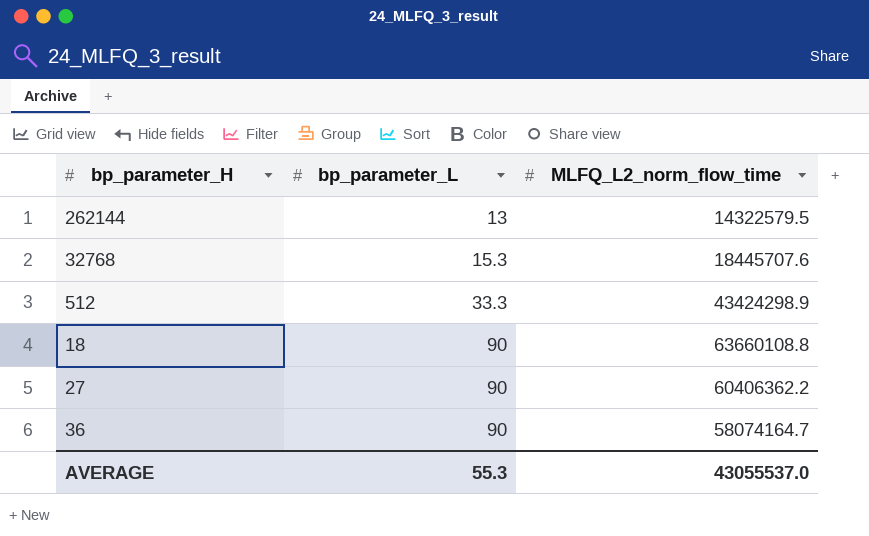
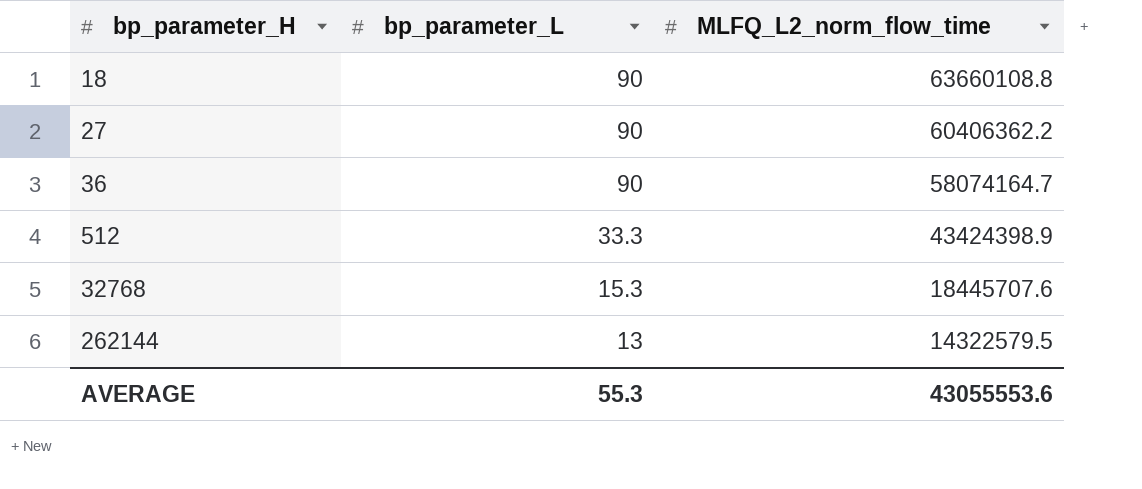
row order: bp_parameter_L ascending -> bp_parameter_H ascending
512 | MLFQ_L2_norm_flow_time: 43424298.9 -> 43424398.9
AVERAGE | MLFQ_L2_norm_flow_time: 43055537.0 -> 43055553.6

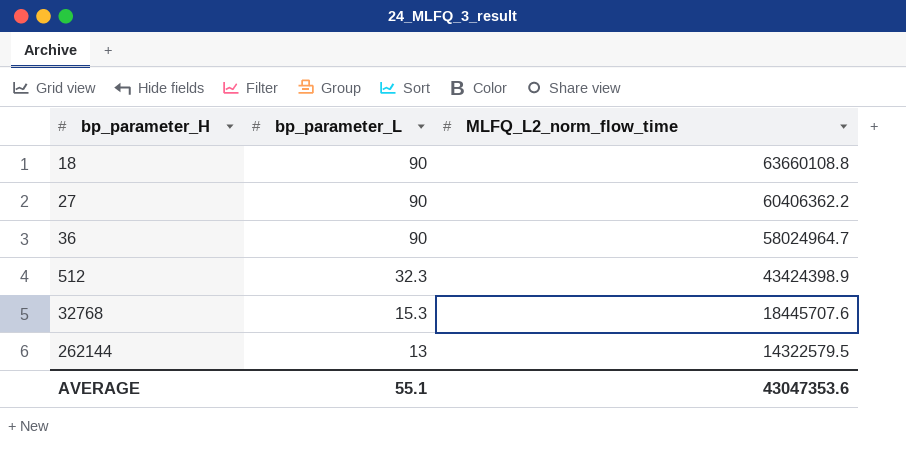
36 | MLFQ_L2_norm_flow_time: 58074164.7 -> 58024964.7
512 | bp_parameter_L: 33.3 -> 32.3
AVERAGE | bp_parameter_L: 55.3 -> 55.1
AVERAGE | MLFQ_L2_norm_flow_time: 43055553.6 -> 43047353.6

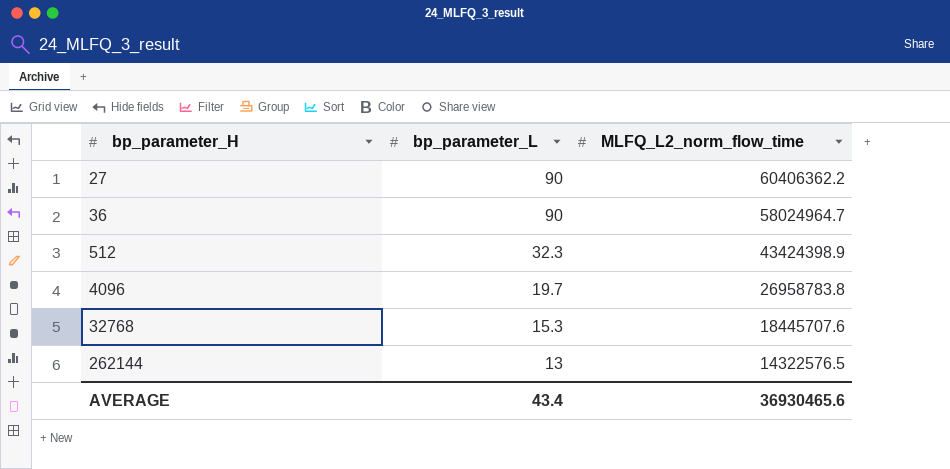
row 18: 90 | 63660108.8 -> none
row 4096: none -> 19.7 | 26958783.8
262144 | MLFQ_L2_norm_flow_time: 14322579.5 -> 14322576.5
AVERAGE | bp_parameter_L: 55.1 -> 43.4
AVERAGE | MLFQ_L2_norm_flow_time: 43047353.6 -> 36930465.6

